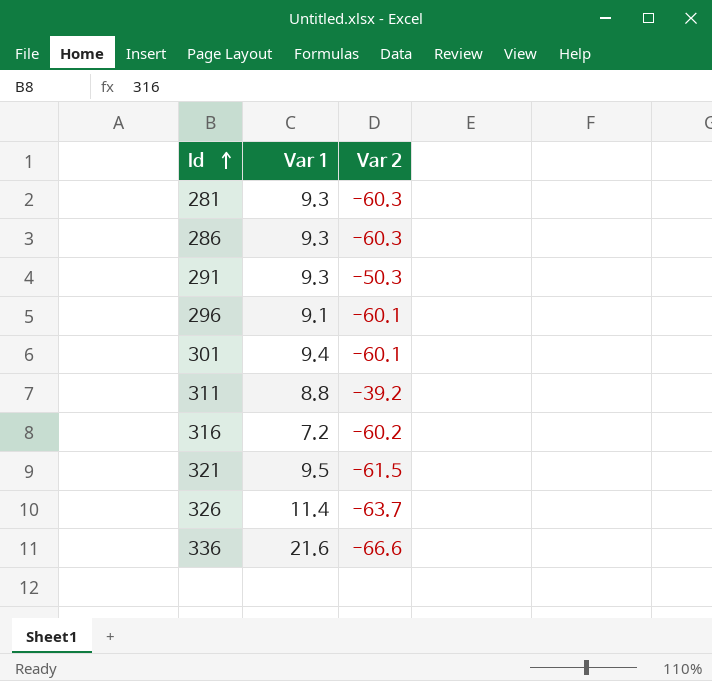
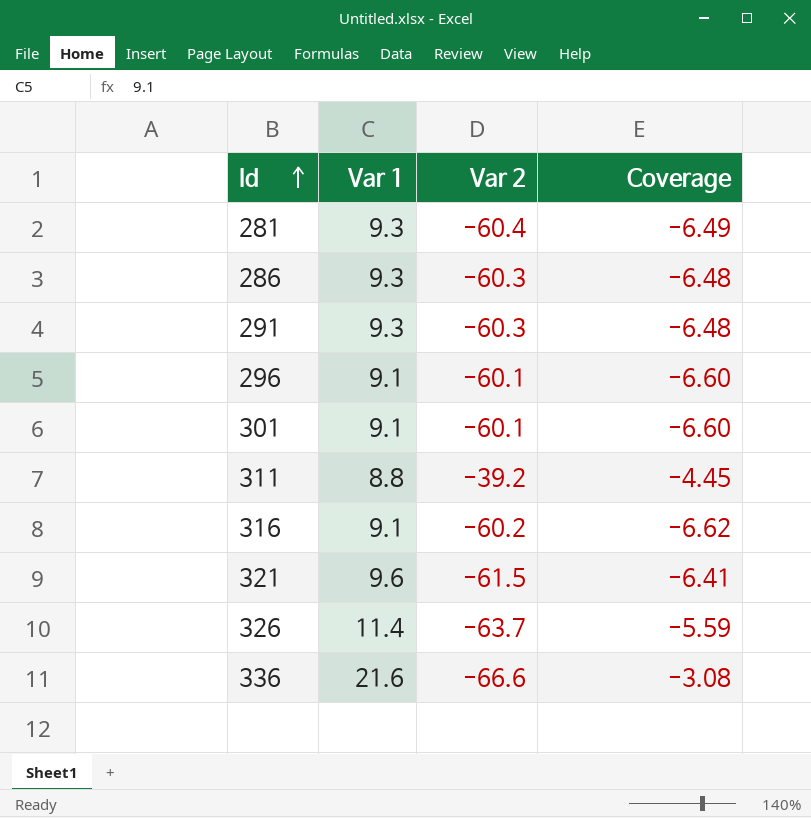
column Coverage | formula: none -> [Var 2] / [Var 1]
281 | Var 2: -60.3 -> -60.4
291 | Var 2: -50.3 -> -60.3
301 | Var 1: 9.4 -> 9.1
316 | Var 1: 7.2 -> 9.1
321 | Var 1: 9.5 -> 9.6

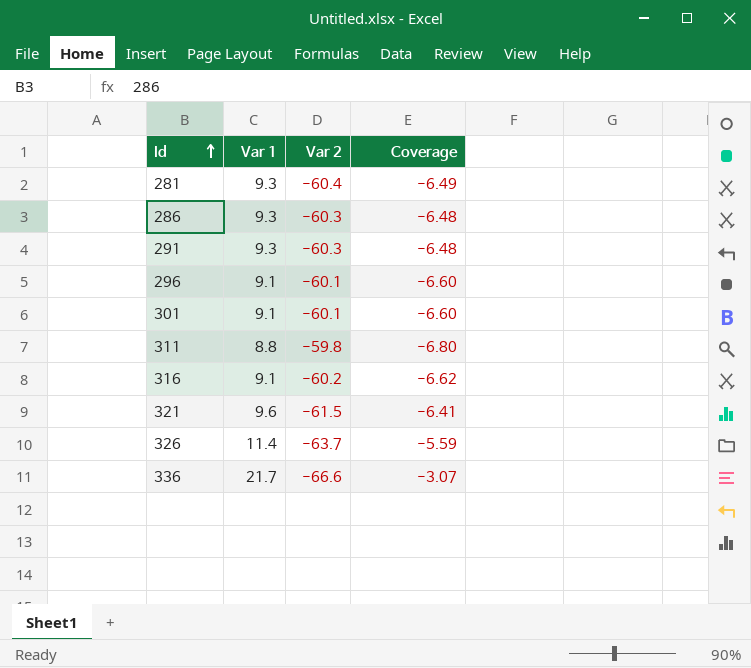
311 | Var 2: -39.2 -> -59.8
311 | Coverage: -4.45 -> -6.80
336 | Var 1: 21.6 -> 21.7
336 | Coverage: -3.08 -> -3.07

